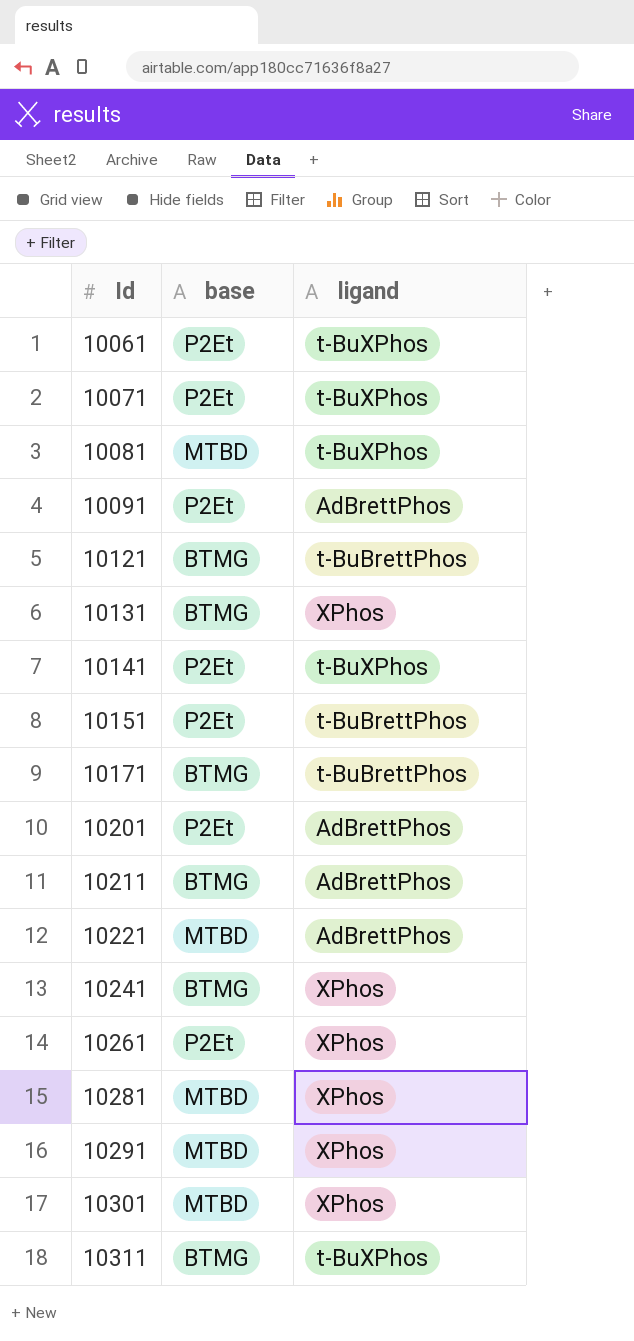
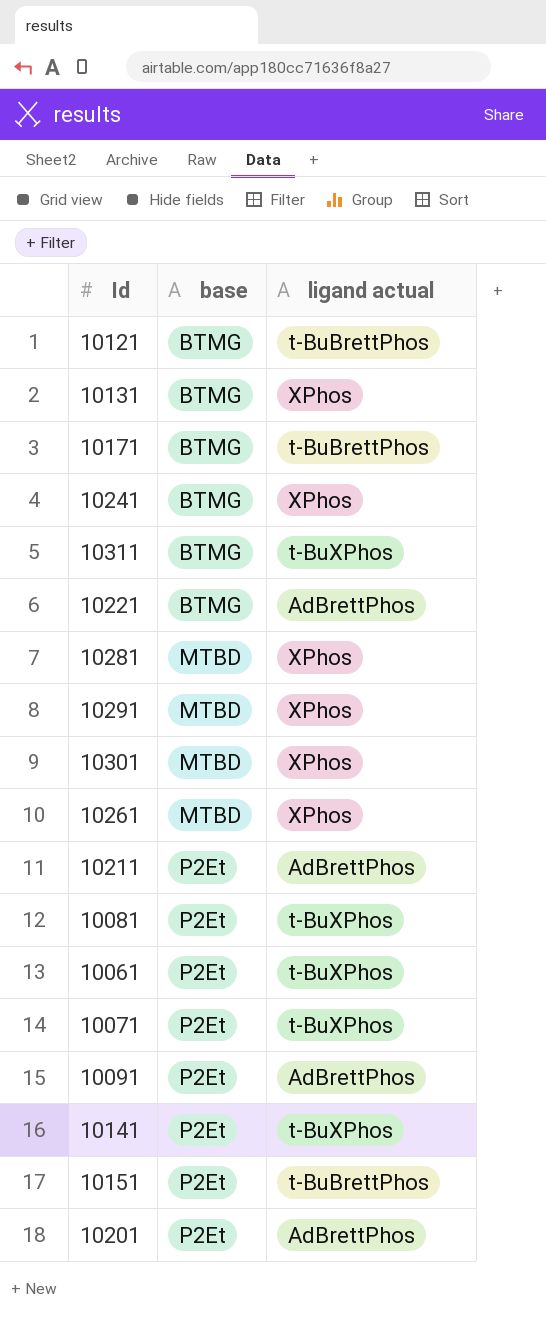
row order: Id ascending -> base ascending
column name: ligand -> ligand actual
10221 | base: MTBD -> BTMG
10261 | base: P2Et -> MTBD
10211 | base: BTMG -> P2Et
10081 | base: MTBD -> P2Et

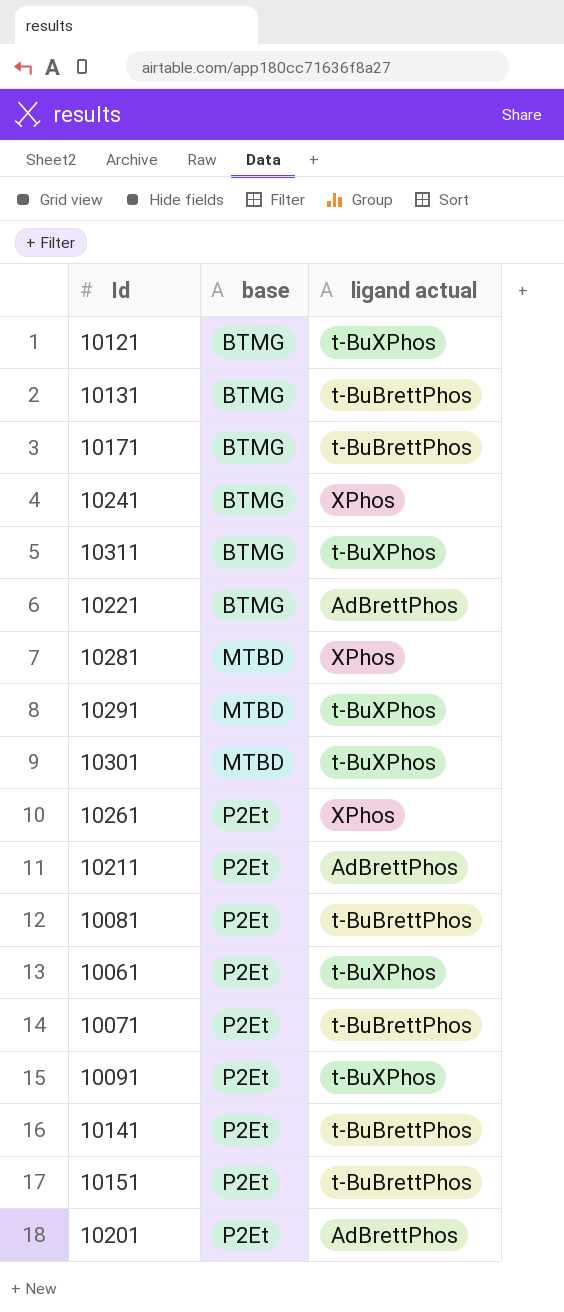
10121 | ligand actual: t-BuBrettPhos -> t-BuXPhos
10131 | ligand actual: XPhos -> t-BuBrettPhos
10291 | ligand actual: XPhos -> t-BuXPhos
10301 | ligand actual: XPhos -> t-BuXPhos
10261 | base: MTBD -> P2Et
10081 | ligand actual: t-BuXPhos -> t-BuBrettPhos
10071 | ligand actual: t-BuXPhos -> t-BuBrettPhos
10091 | ligand actual: AdBrettPhos -> t-BuXPhos
10141 | ligand actual: t-BuXPhos -> t-BuBrettPhos

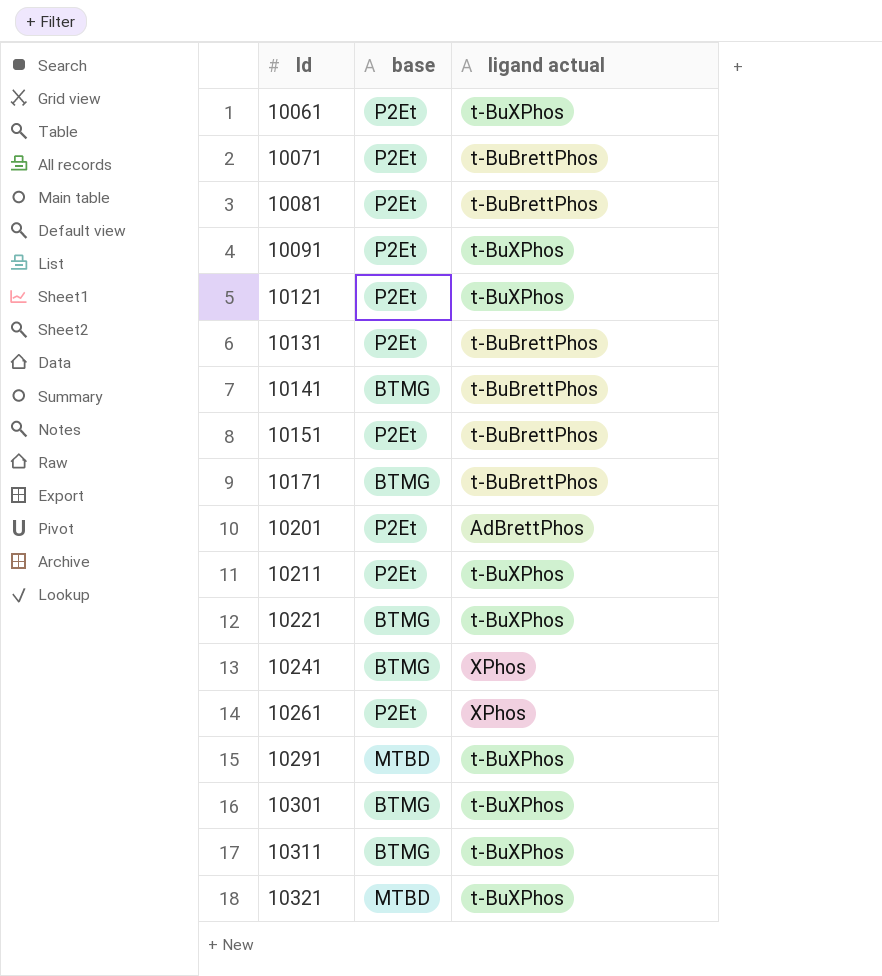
row order: base ascending -> Id ascending
row 10281: MTBD | XPhos -> none
10121 | base: BTMG -> P2Et
10131 | base: BTMG -> P2Et
10141 | base: P2Et -> BTMG
10211 | ligand actual: AdBrettPhos -> t-BuXPhos
10221 | ligand actual: AdBrettPhos -> t-BuXPhos
10301 | base: MTBD -> BTMG
row 10321: none -> MTBD | t-BuXPhos

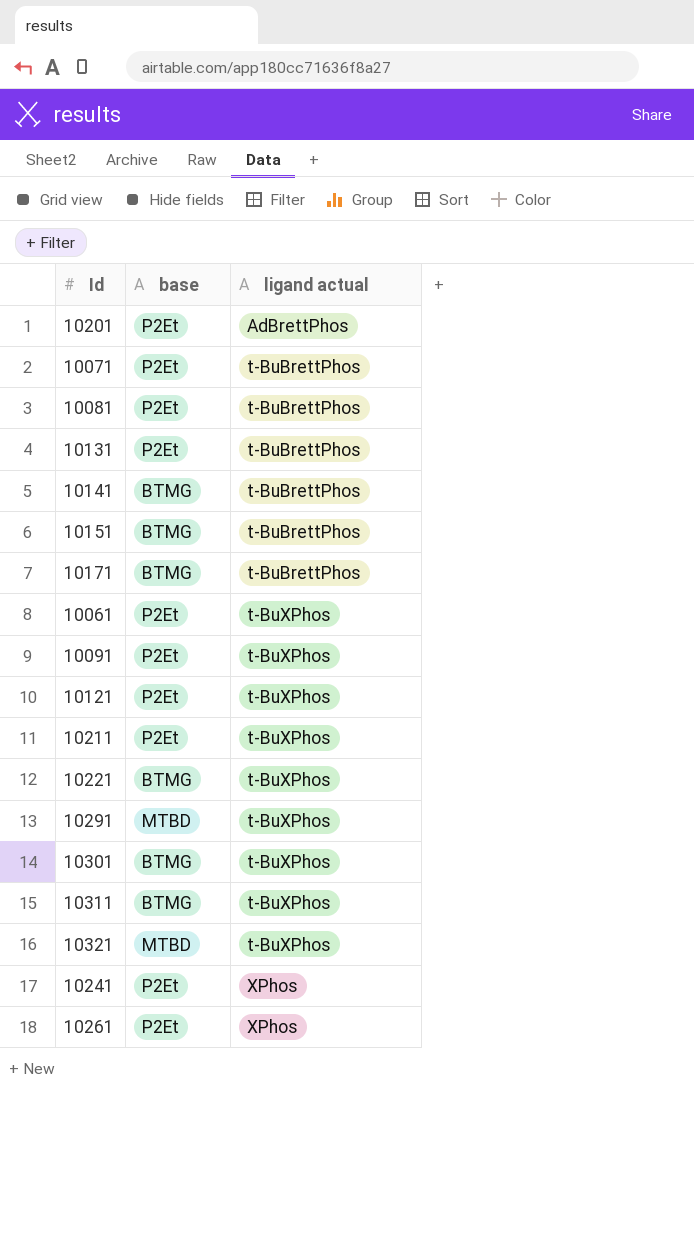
row order: Id ascending -> ligand actual ascending
10151 | base: P2Et -> BTMG
10241 | base: BTMG -> P2Et

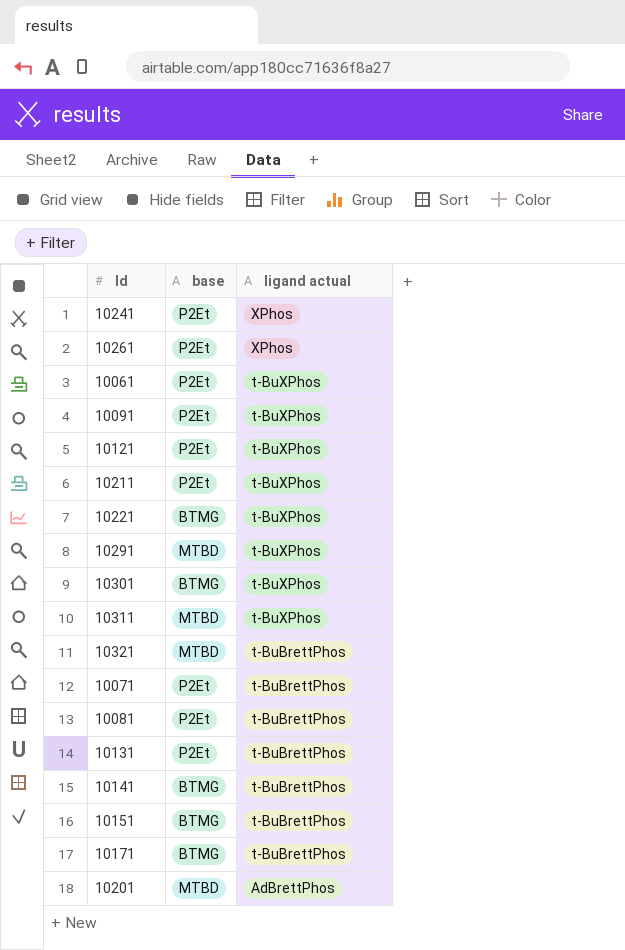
row order: ligand actual ascending -> ligand actual descending
10311 | base: BTMG -> MTBD
10321 | ligand actual: t-BuXPhos -> t-BuBrettPhos
10201 | base: P2Et -> MTBD

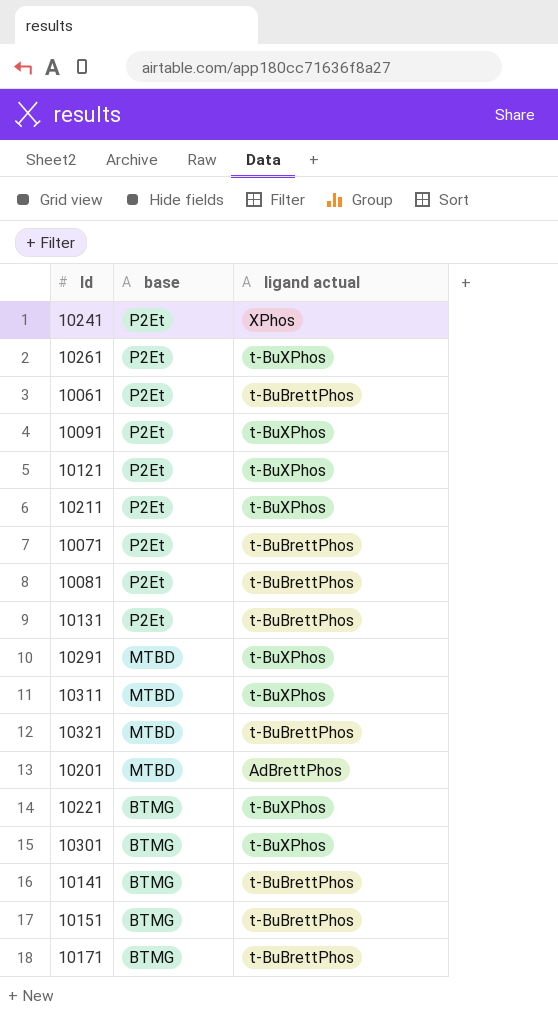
row order: ligand actual descending -> base descending
10261 | ligand actual: XPhos -> t-BuXPhos
10061 | ligand actual: t-BuXPhos -> t-BuBrettPhos

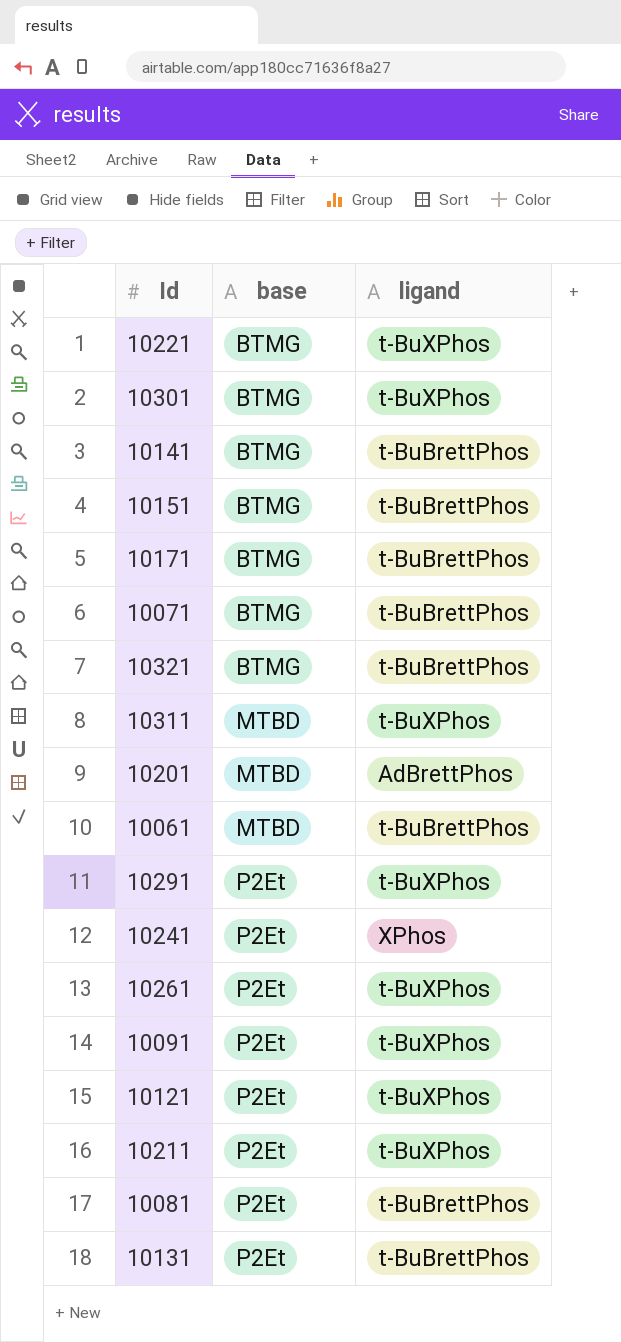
row order: base descending -> base ascending
column name: ligand actual -> ligand
10071 | base: P2Et -> BTMG
10321 | base: MTBD -> BTMG
10061 | base: P2Et -> MTBD
10291 | base: MTBD -> P2Et

